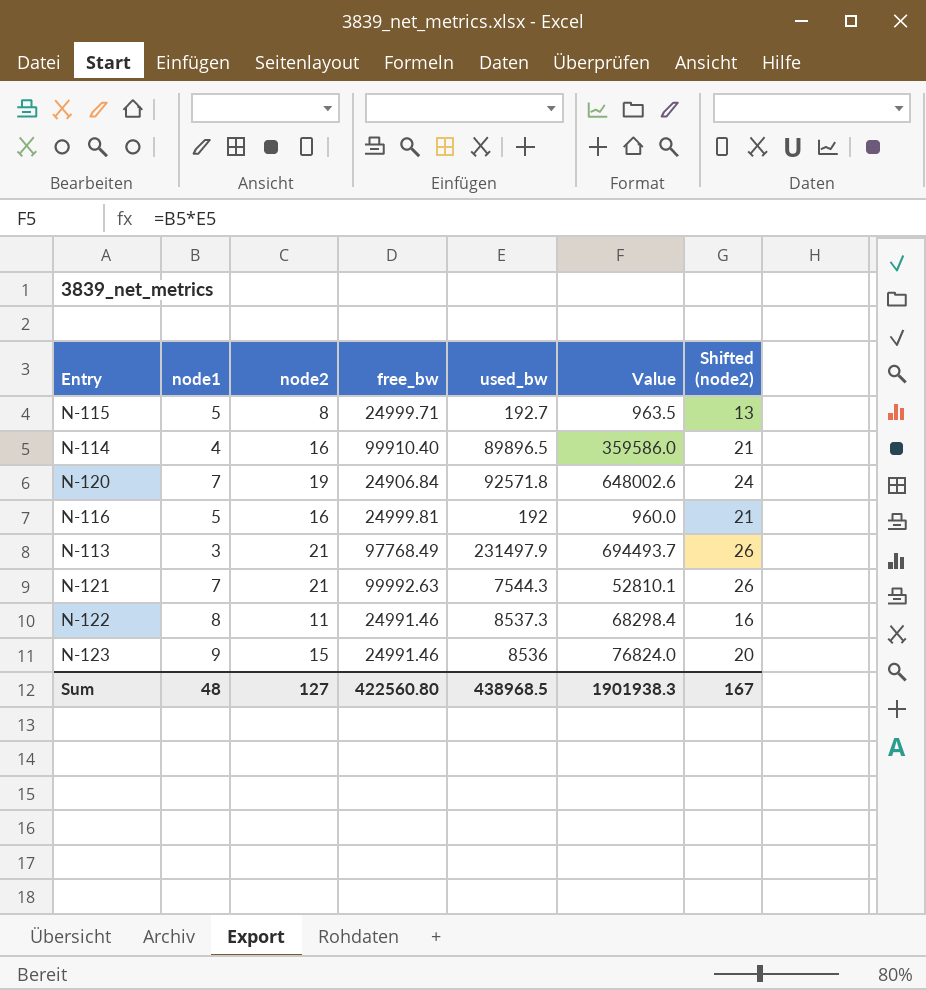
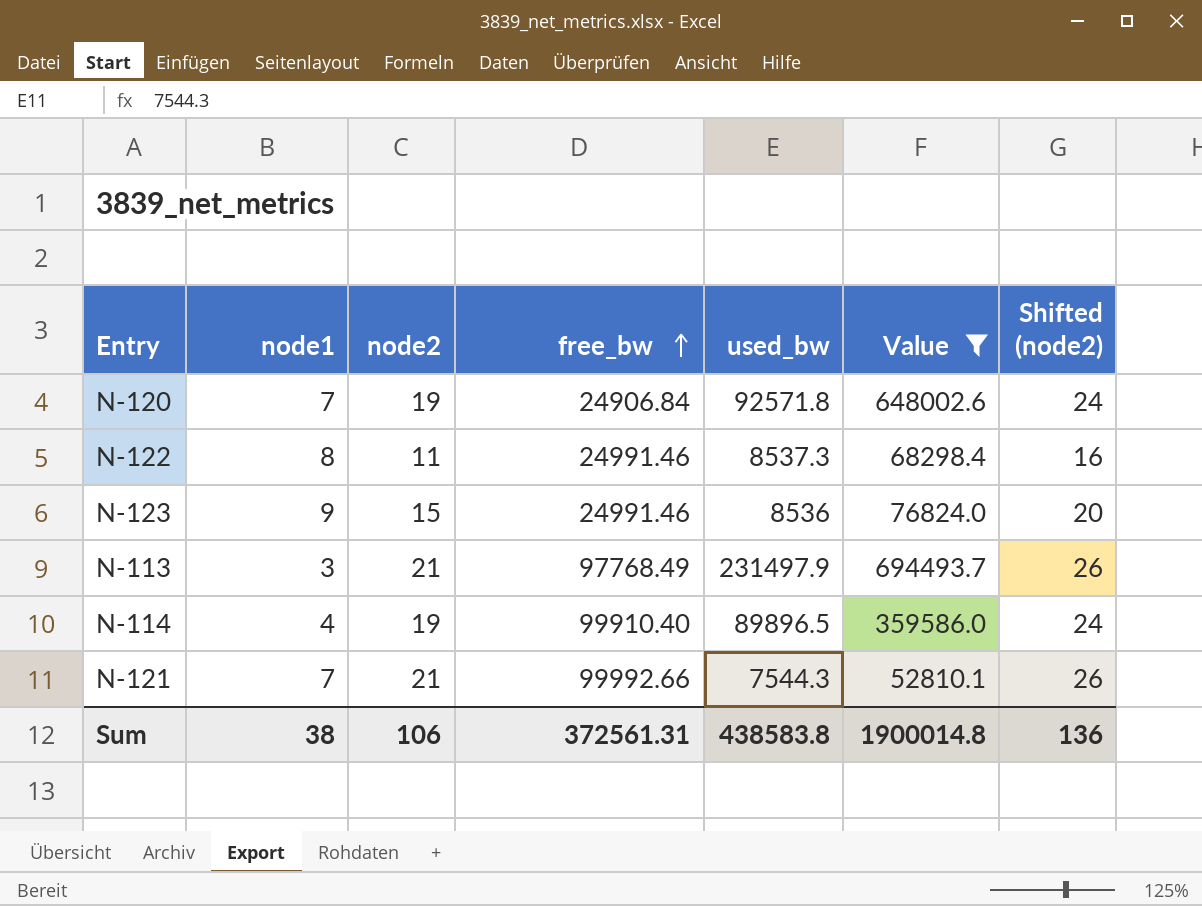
filter: none -> Value >= 52810.1
row order: none -> free_bw ascending
N-114 | node2: 16 -> 19
N-114 | Shifted (node2): 21 -> 24
N-121 | free_bw: 99992.63 -> 99992.66
Sum | node1: 48 -> 38
Sum | node2: 127 -> 106
Sum | free_bw: 422560.80 -> 372561.31
Sum | used_bw: 438968.5 -> 438583.8
Sum | Value: 1901938.3 -> 1900014.8
Sum | Shifted (node2): 167 -> 136

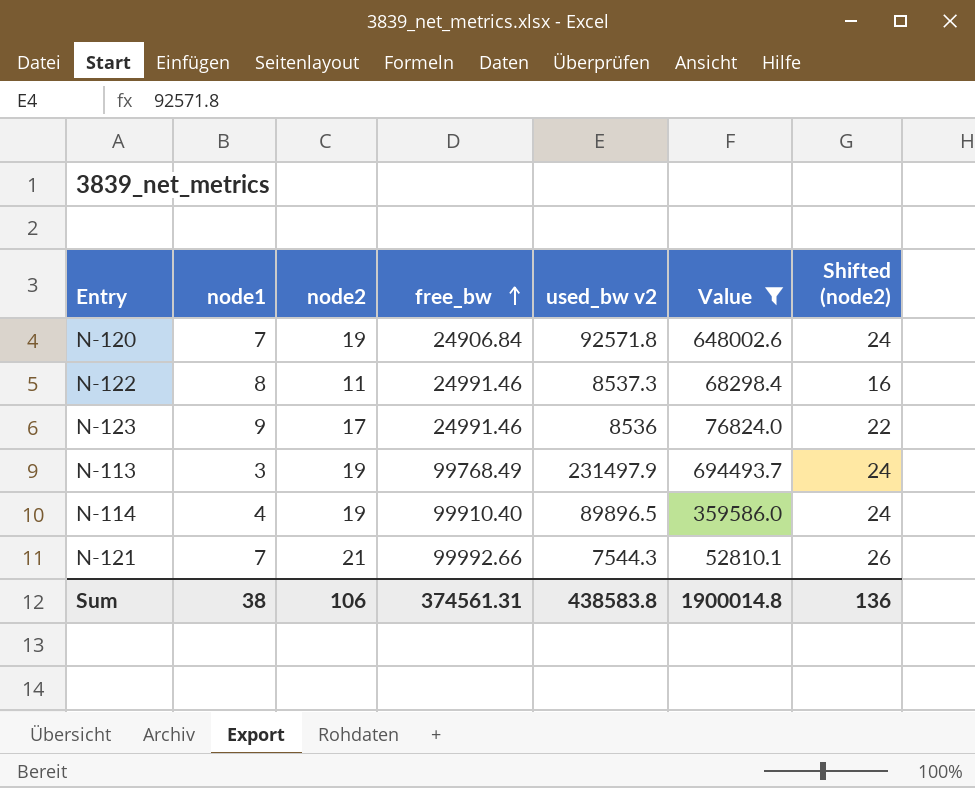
column name: used_bw -> used_bw v2
N-123 | node2: 15 -> 17
N-123 | Shifted (node2): 20 -> 22
N-113 | node2: 21 -> 19
N-113 | free_bw: 97768.49 -> 99768.49
N-113 | Shifted (node2): 26 -> 24
Sum | free_bw: 372561.31 -> 374561.31

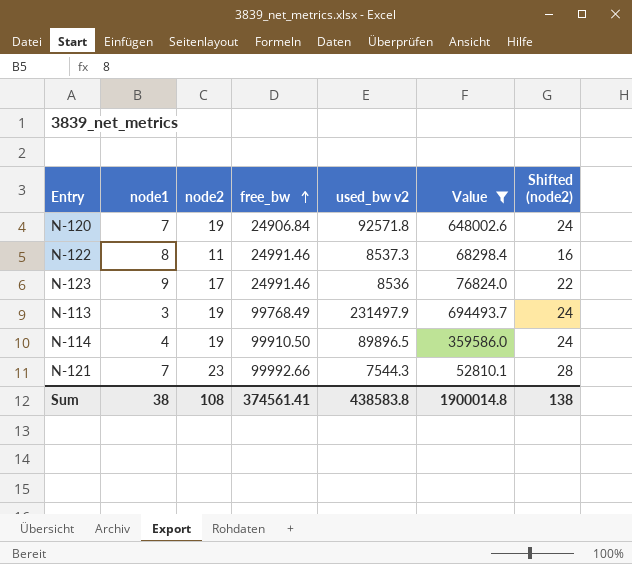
N-114 | free_bw: 99910.40 -> 99910.50
N-121 | node2: 21 -> 23
N-121 | Shifted (node2): 26 -> 28
Sum | node2: 106 -> 108
Sum | free_bw: 374561.31 -> 374561.41
Sum | Shifted (node2): 136 -> 138

